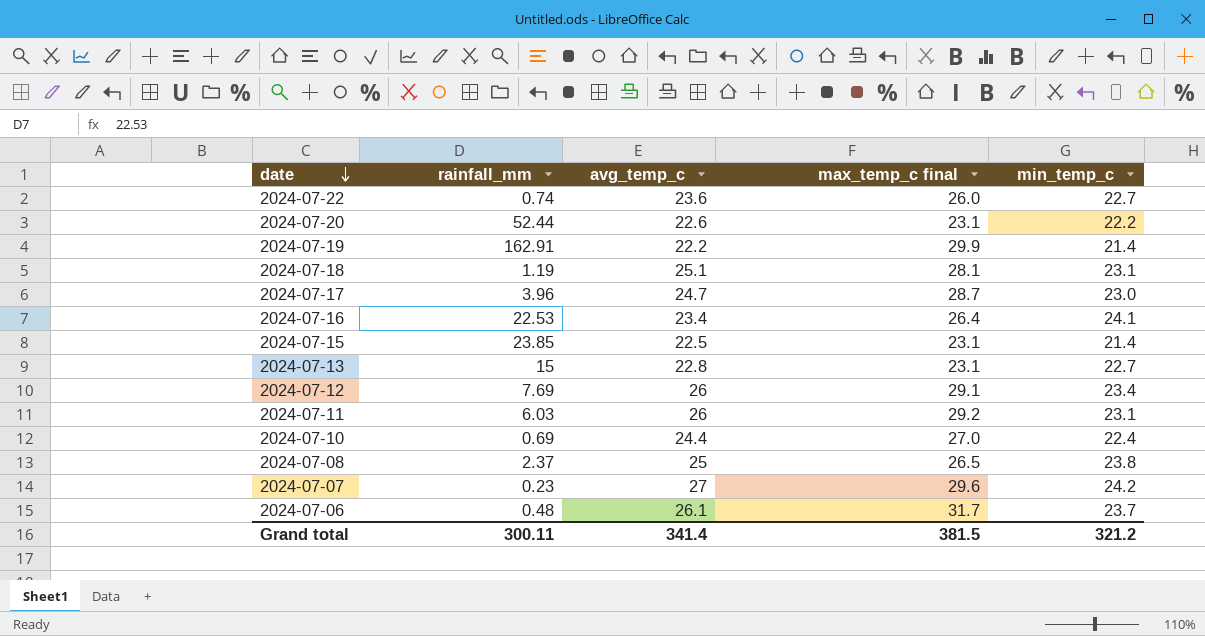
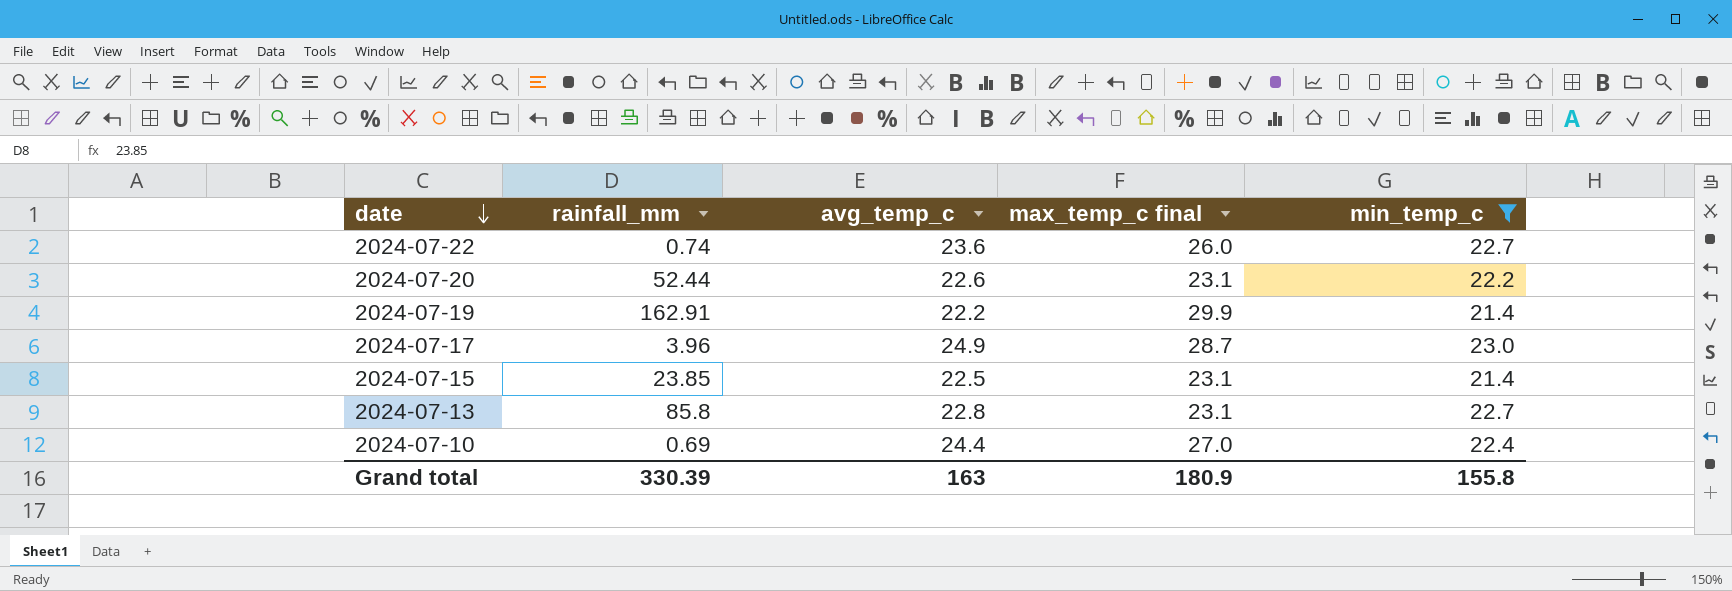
filter: none -> min_temp_c <= 23.0
2024-07-17 | avg_temp_c: 24.7 -> 24.9
2024-07-13 | rainfall_mm: 15 -> 85.8
Grand total | rainfall_mm: 300.11 -> 330.39
Grand total | avg_temp_c: 341.4 -> 163
Grand total | max_temp_c final: 381.5 -> 180.9
Grand total | min_temp_c: 321.2 -> 155.8

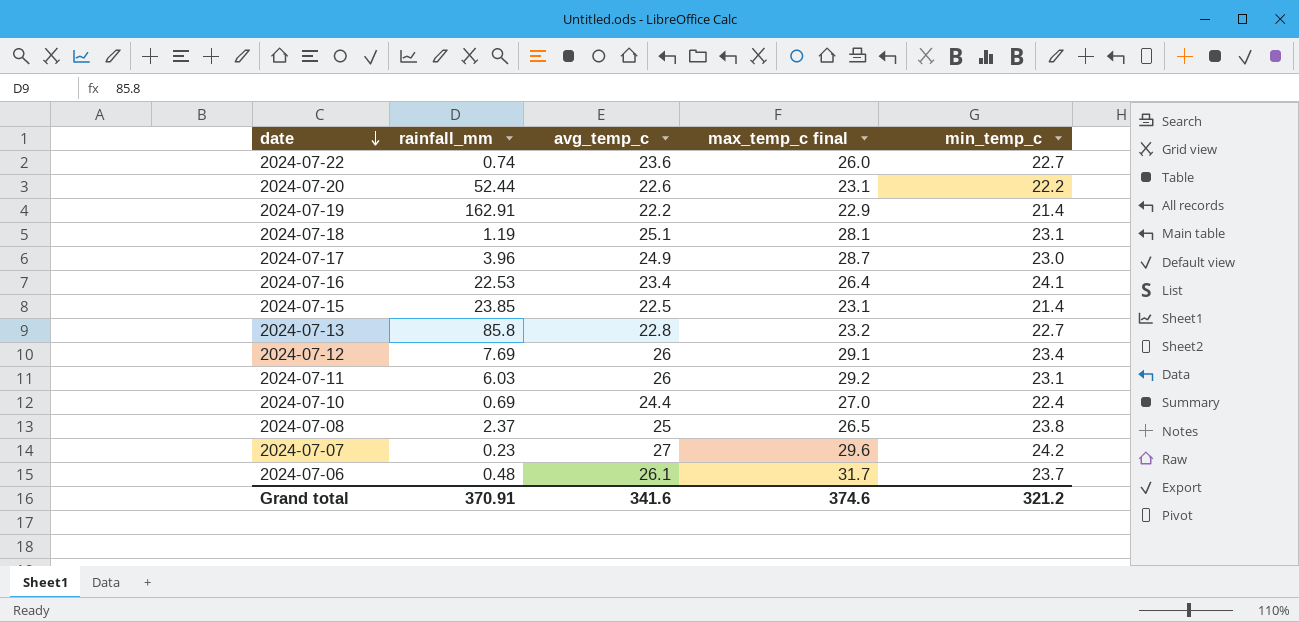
filter: min_temp_c <= 23.0 -> none
2024-07-19 | max_temp_c final: 29.9 -> 22.9
2024-07-13 | max_temp_c final: 23.1 -> 23.2
Grand total | rainfall_mm: 330.39 -> 370.91
Grand total | avg_temp_c: 163 -> 341.6
Grand total | max_temp_c final: 180.9 -> 374.6
Grand total | min_temp_c: 155.8 -> 321.2

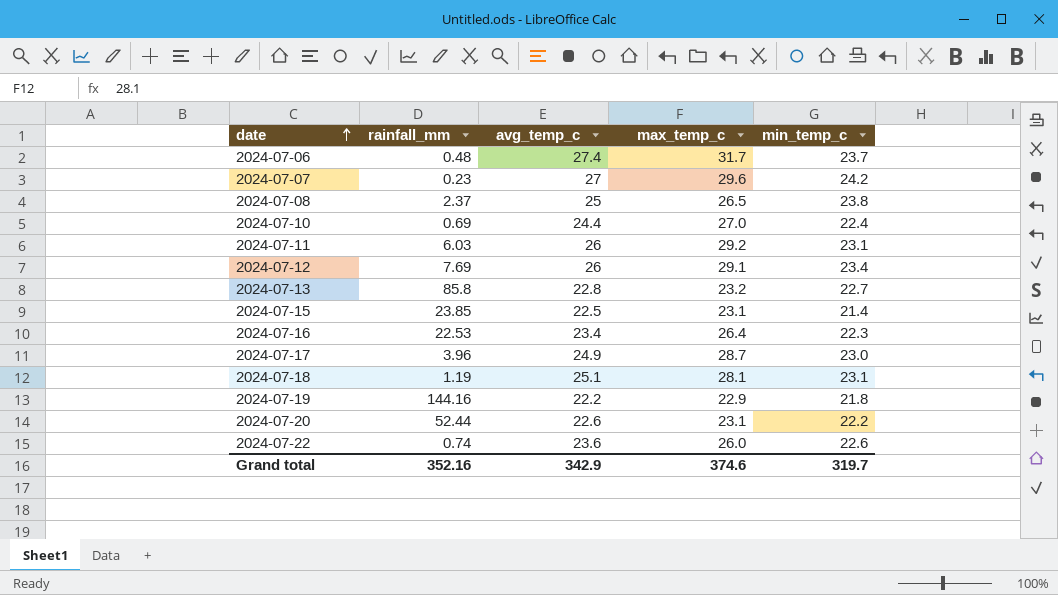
row order: date descending -> date ascending
column name: max_temp_c final -> max_temp_c
2024-07-06 | avg_temp_c: 26.1 -> 27.4
2024-07-16 | min_temp_c: 24.1 -> 22.3
2024-07-19 | rainfall_mm: 162.91 -> 144.16
2024-07-19 | min_temp_c: 21.4 -> 21.8
2024-07-22 | min_temp_c: 22.7 -> 22.6
Grand total | rainfall_mm: 370.91 -> 352.16
Grand total | avg_temp_c: 341.6 -> 342.9
Grand total | min_temp_c: 321.2 -> 319.7

